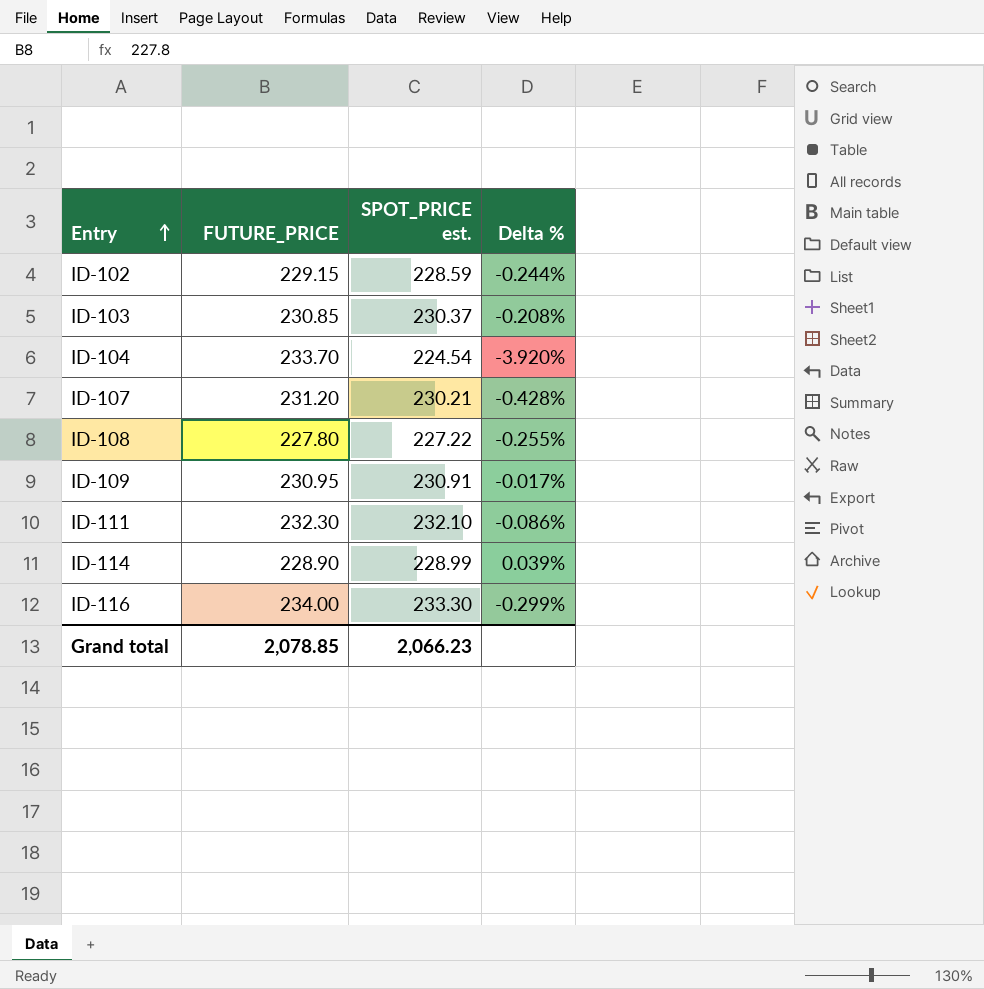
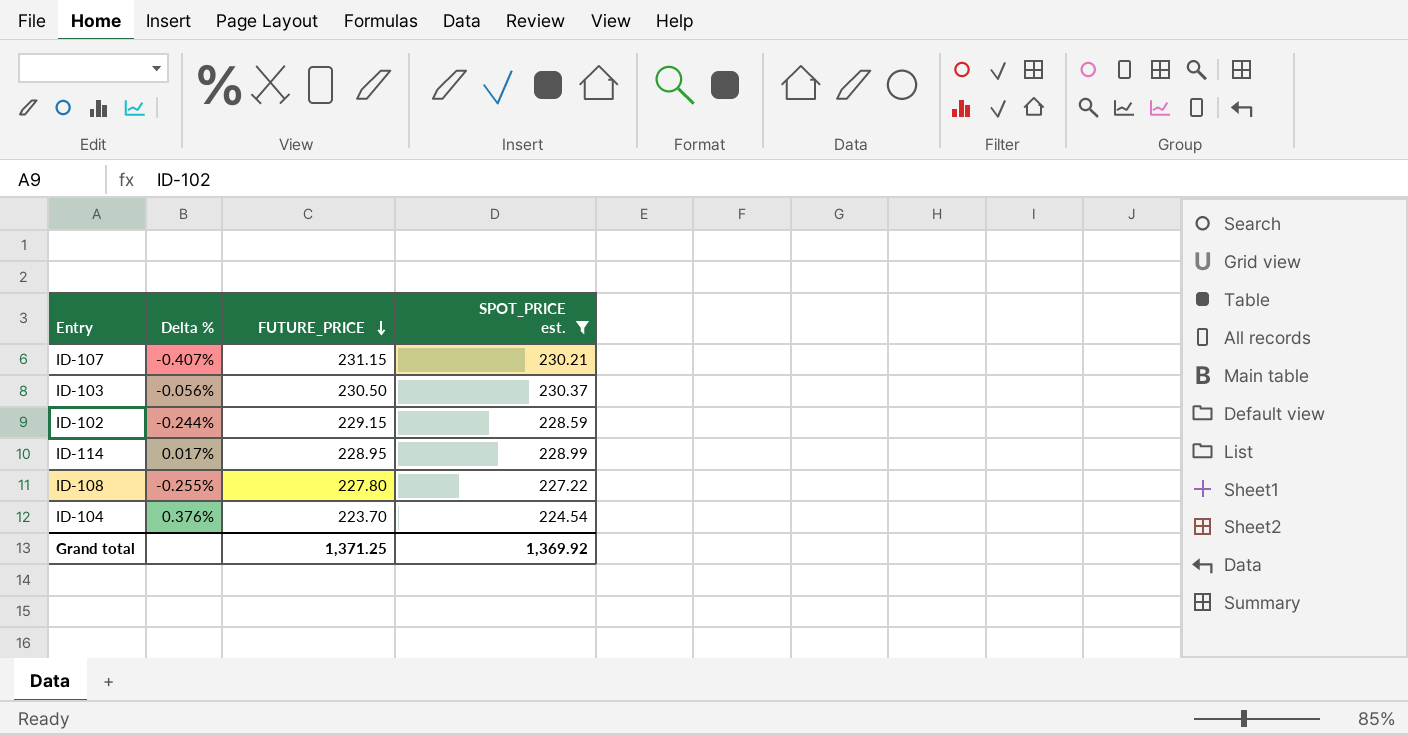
filter: none -> SPOT_PRICE est. <= 230.37
row order: Entry ascending -> FUTURE_PRICE descending
column Delta % | position: 4 -> 2
ID-107 | Delta %: -0.428% -> -0.407%
ID-107 | FUTURE_PRICE: 231.20 -> 231.15
ID-103 | Delta %: -0.208% -> -0.056%
ID-103 | FUTURE_PRICE: 230.85 -> 230.50
ID-114 | Delta %: 0.039% -> 0.017%
ID-114 | FUTURE_PRICE: 228.90 -> 228.95
ID-104 | Delta %: -3.920% -> 0.376%
ID-104 | FUTURE_PRICE: 233.70 -> 223.70
Grand total | FUTURE_PRICE: 2,078.85 -> 1,371.25
Grand total | SPOT_PRICE est.: 2,066.23 -> 1,369.92

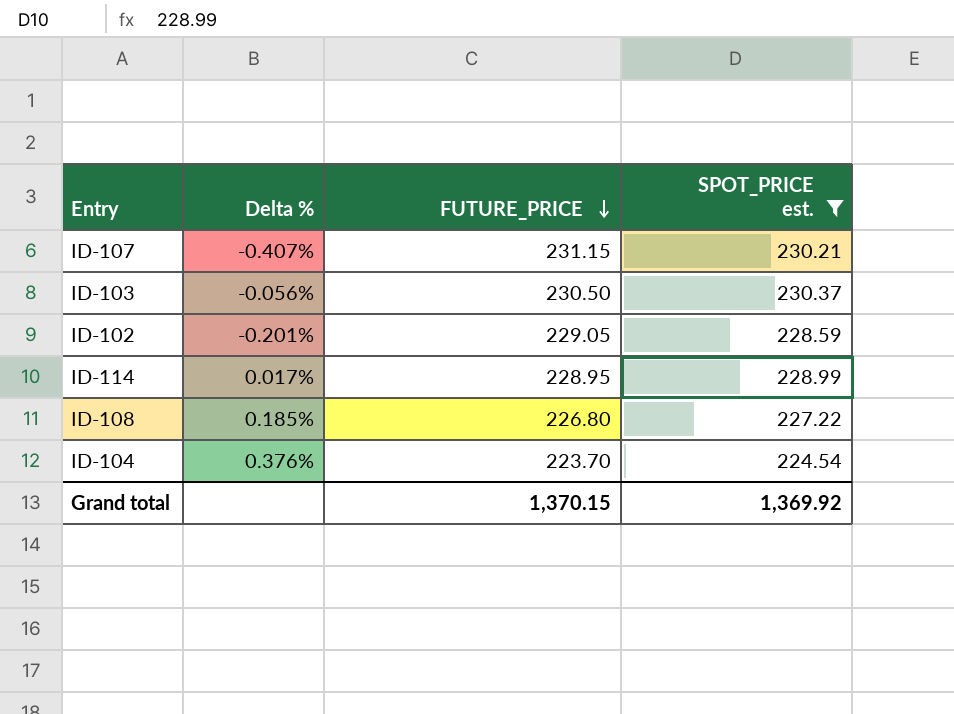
ID-102 | Delta %: -0.244% -> -0.201%
ID-102 | FUTURE_PRICE: 229.15 -> 229.05
ID-108 | Delta %: -0.255% -> 0.185%
ID-108 | FUTURE_PRICE: 227.80 -> 226.80
Grand total | FUTURE_PRICE: 1,371.25 -> 1,370.15

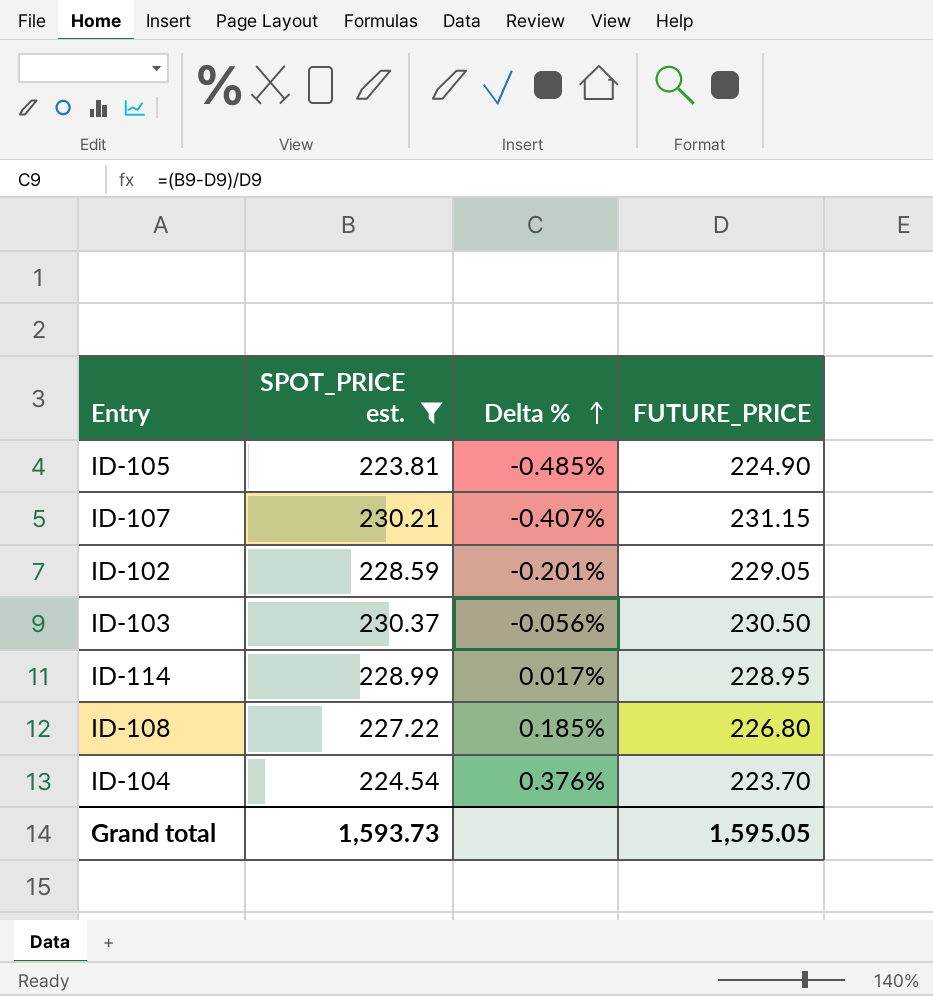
row order: FUTURE_PRICE descending -> Delta % ascending
column SPOT_PRICE est. | position: 4 -> 2
row ID-105: none -> 223.81 | -0.485% | 224.90
Grand total | SPOT_PRICE est.: 1,369.92 -> 1,593.73
Grand total | FUTURE_PRICE: 1,370.15 -> 1,595.05

